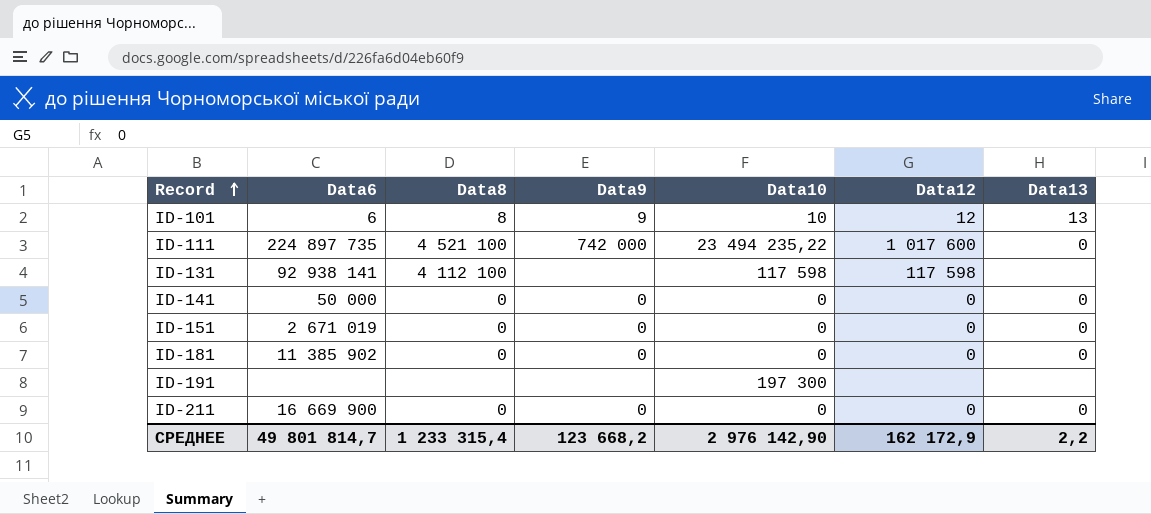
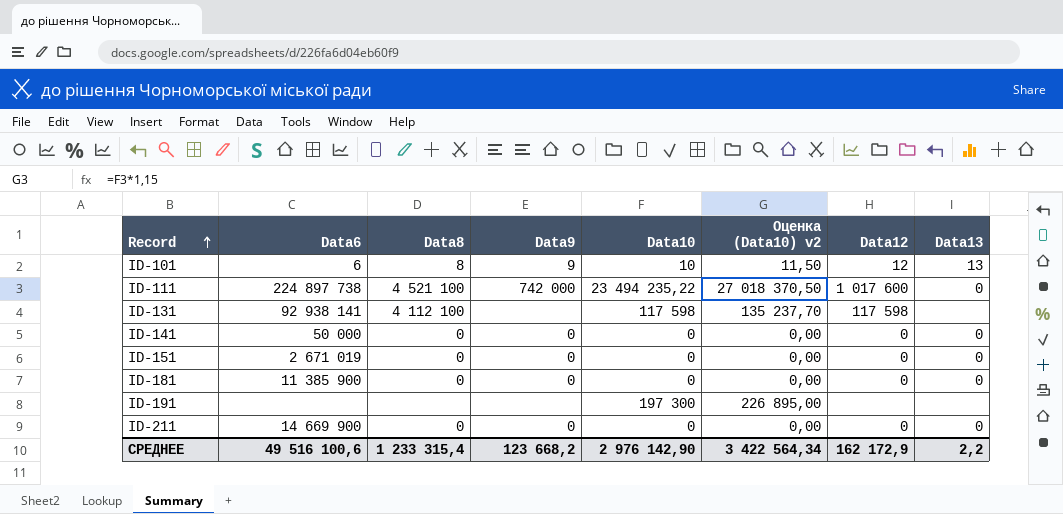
column Оценка (Data10) v2 | formula: none -> [Data10] * 1,15
ID-111 | Data6: 224 897 735 -> 224 897 738
ID-181 | Data6: 11 385 902 -> 11 385 900
ID-211 | Data6: 16 669 900 -> 14 669 900
СРЕДНЕЕ | Data6: 49 801 814,7 -> 49 516 100,6

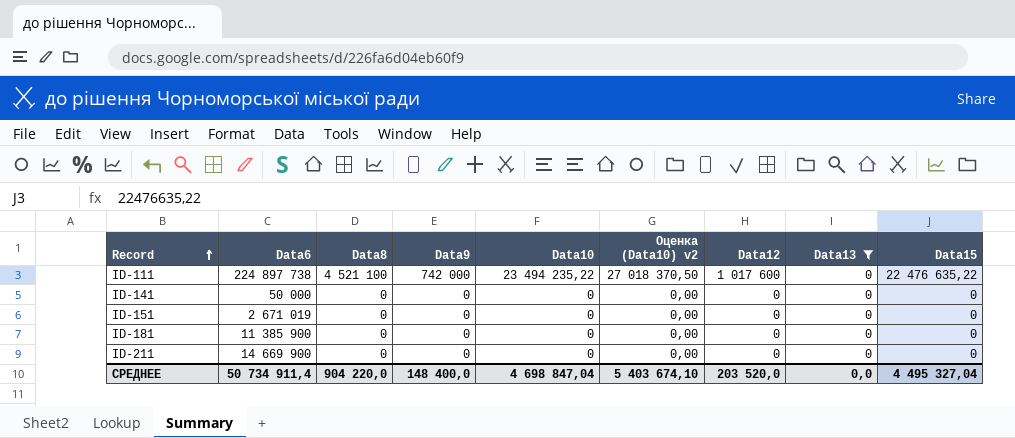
filter: none -> Data13 = 0
column Data15 | position: none -> 9
СРЕДНЕЕ | Data6: 49 516 100,6 -> 50 734 911,4
СРЕДНЕЕ | Data8: 1 233 315,4 -> 904 220,0
СРЕДНЕЕ | Data9: 123 668,2 -> 148 400,0
СРЕДНЕЕ | Data10: 2 976 142,90 -> 4 698 847,04
СРЕДНЕЕ | Оценка (Data10) v2: 3 422 564,34 -> 5 403 674,10
СРЕДНЕЕ | Data12: 162 172,9 -> 203 520,0
СРЕДНЕЕ | Data13: 2,2 -> 0,0

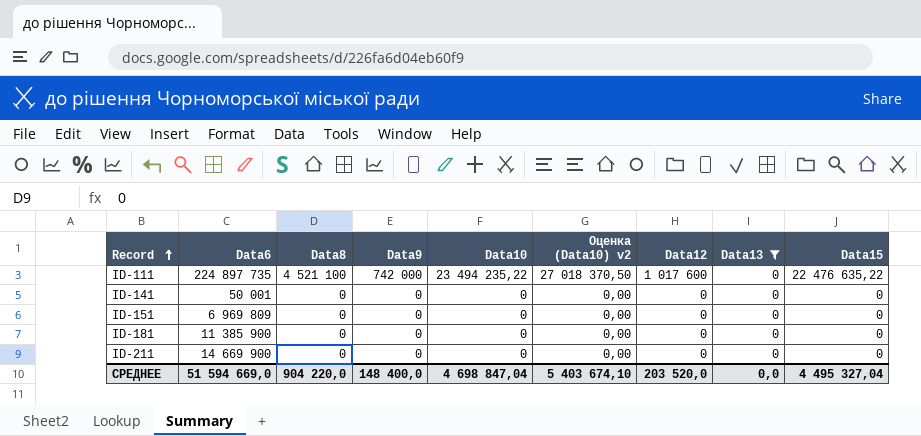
ID-111 | Data6: 224 897 738 -> 224 897 735
ID-141 | Data6: 50 000 -> 50 001
ID-151 | Data6: 2 671 019 -> 6 969 809
СРЕДНЕЕ | Data6: 50 734 911,4 -> 51 594 669,0

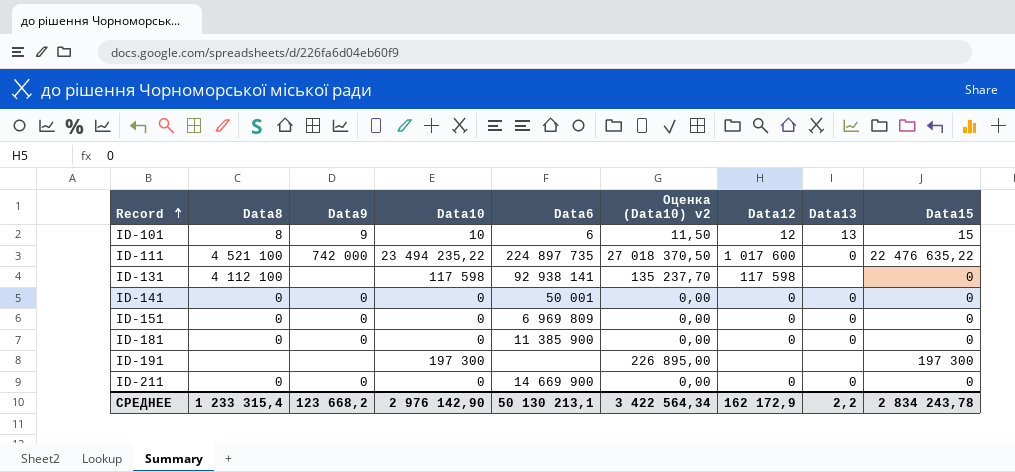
filter: Data13 = 0 -> none
column Data6 | position: 2 -> 5
СРЕДНЕЕ | Data8: 904 220,0 -> 1 233 315,4
СРЕДНЕЕ | Data9: 148 400,0 -> 123 668,2
СРЕДНЕЕ | Data10: 4 698 847,04 -> 2 976 142,90
СРЕДНЕЕ | Data6: 51 594 669,0 -> 50 130 213,1
СРЕДНЕЕ | Оценка (Data10) v2: 5 403 674,10 -> 3 422 564,34
СРЕДНЕЕ | Data12: 203 520,0 -> 162 172,9
СРЕДНЕЕ | Data13: 0,0 -> 2,2
СРЕДНЕЕ | Data15: 4 495 327,04 -> 2 834 243,78

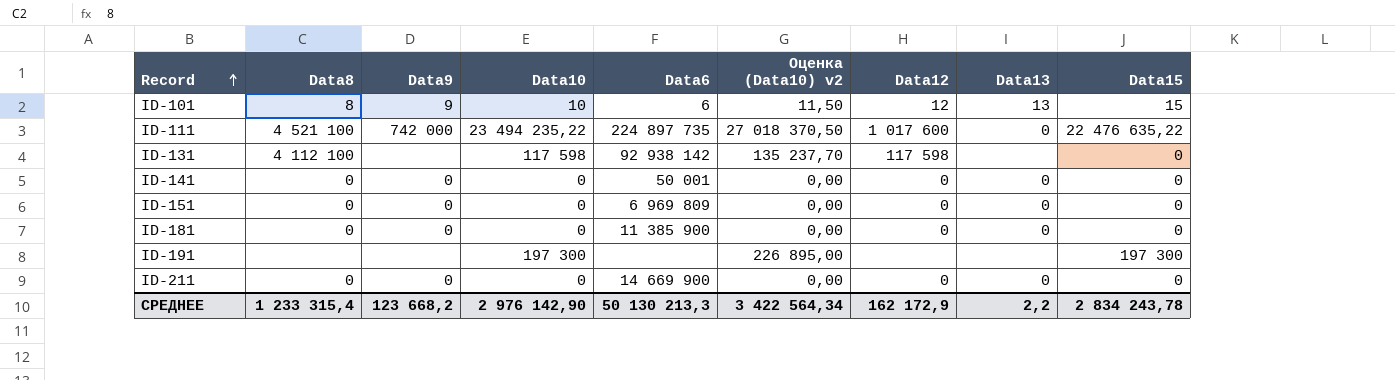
ID-131 | Data6: 92 938 141 -> 92 938 142
СРЕДНЕЕ | Data6: 50 130 213,1 -> 50 130 213,3

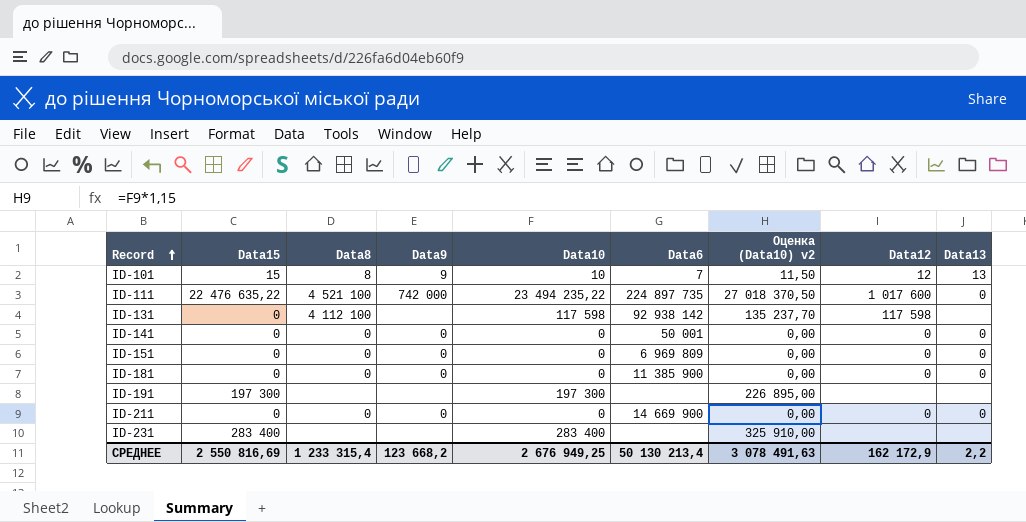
column Data15 | position: 9 -> 2
ID-101 | Data6: 6 -> 7
row ID-231: none -> 283 400 | none | none | 283 400 | none | 325 910,00 | none | none
СРЕДНЕЕ | Data15: 2 834 243,78 -> 2 550 816,69
СРЕДНЕЕ | Data10: 2 976 142,90 -> 2 676 949,25
СРЕДНЕЕ | Data6: 50 130 213,3 -> 50 130 213,4
СРЕДНЕЕ | Оценка (Data10) v2: 3 422 564,34 -> 3 078 491,63

